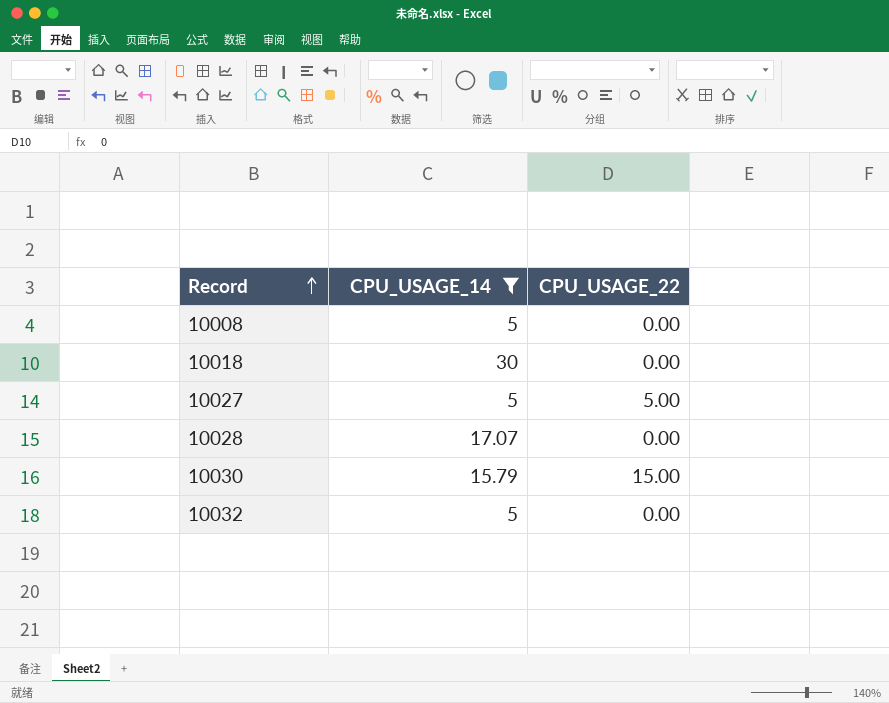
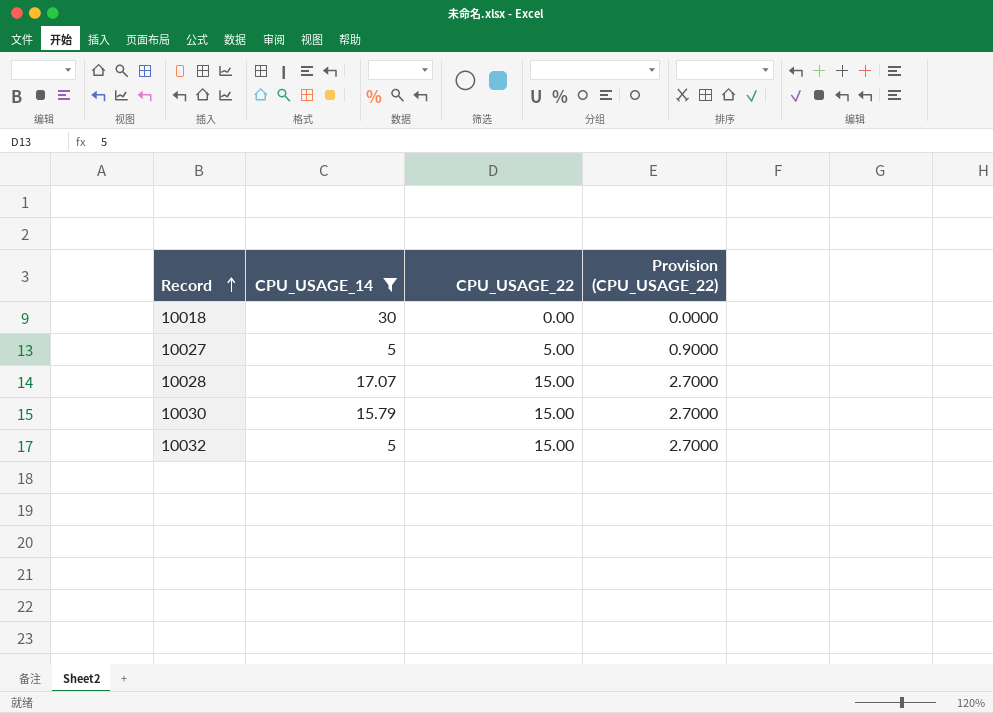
column Provision (CPU_USAGE_22) | formula: none -> [CPU_USAGE_22] * 0.18
row 10008: 5 | 0.00 -> none
10028 | CPU_USAGE_22: 0.00 -> 15.00
10032 | CPU_USAGE_22: 0.00 -> 15.00

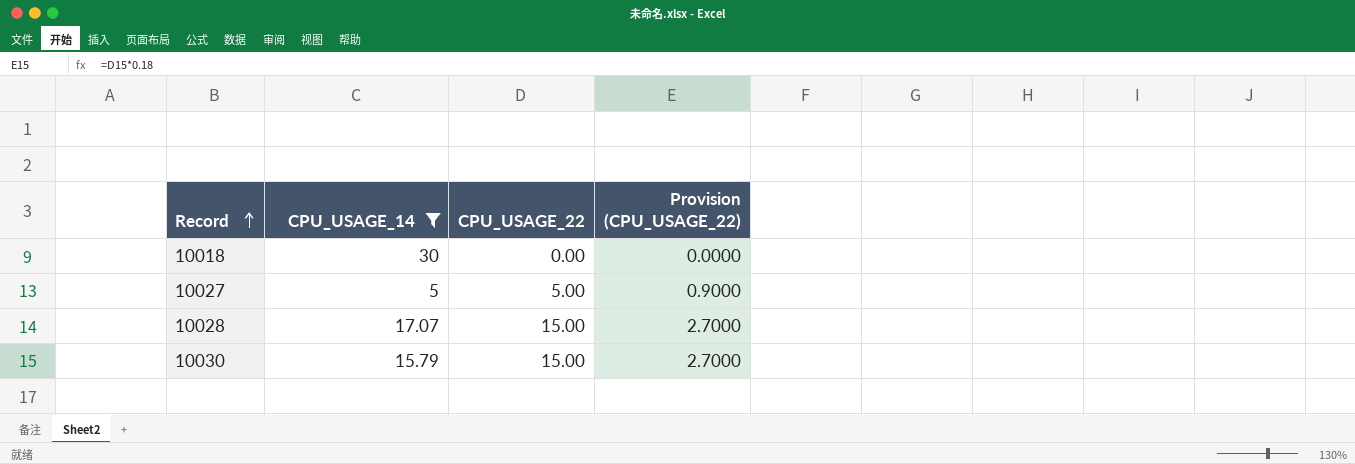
row 10032: 5 | 15.00 | 2.7000 -> none

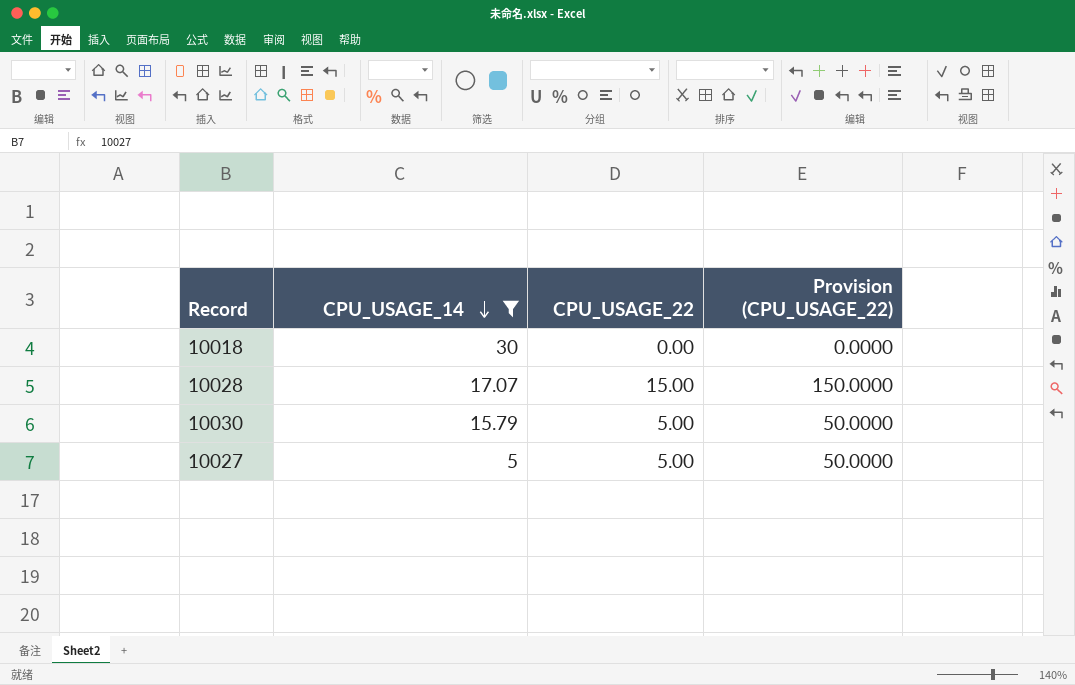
row order: Record ascending -> CPU_USAGE_14 descending
column Provision (CPU_USAGE_22) | formula: [CPU_USAGE_22] * 0.18 -> [CPU_USAGE_22] * 10
10030 | CPU_USAGE_22: 15.00 -> 5.00

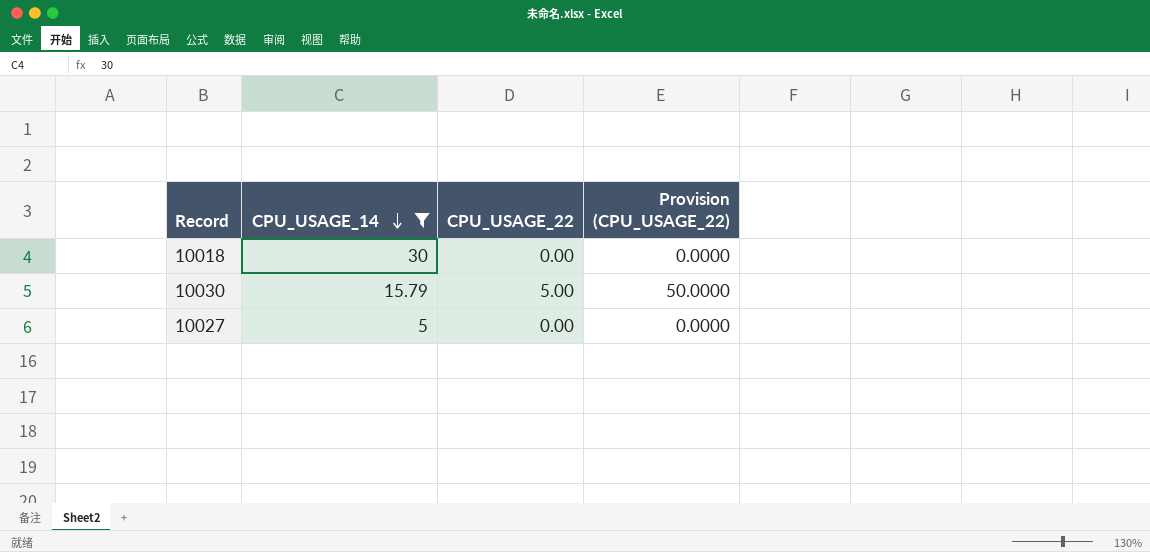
row 10028: 17.07 | 15.00 | 150.0000 -> none
10027 | CPU_USAGE_22: 5.00 -> 0.00
10027 | Provision (CPU_USAGE_22): 50.0000 -> 0.0000

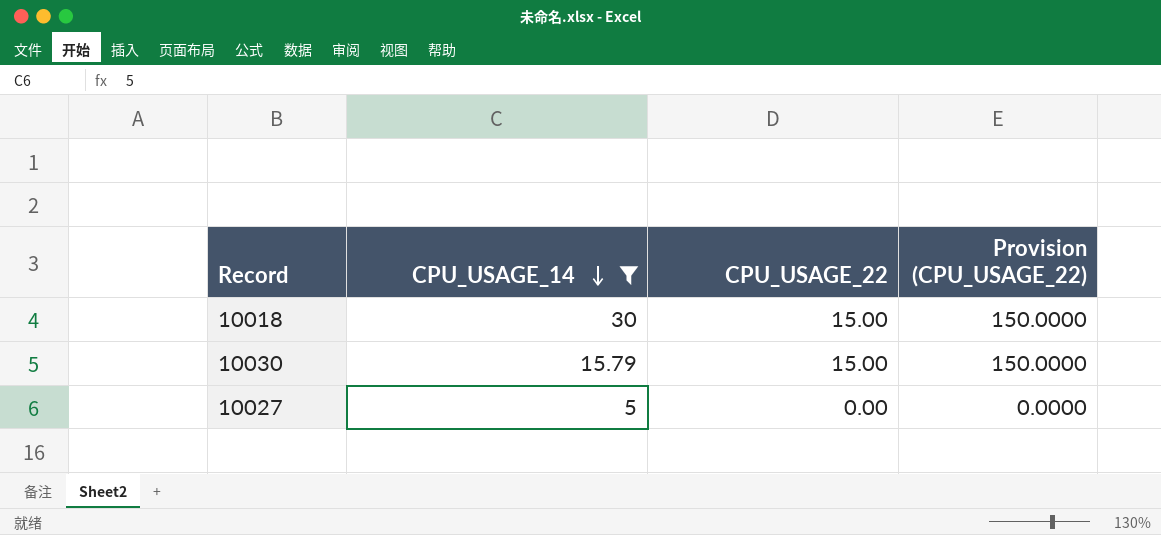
10018 | CPU_USAGE_22: 0.00 -> 15.00
10018 | Provision (CPU_USAGE_22): 0.0000 -> 150.0000
10030 | CPU_USAGE_22: 5.00 -> 15.00
10030 | Provision (CPU_USAGE_22): 50.0000 -> 150.0000

